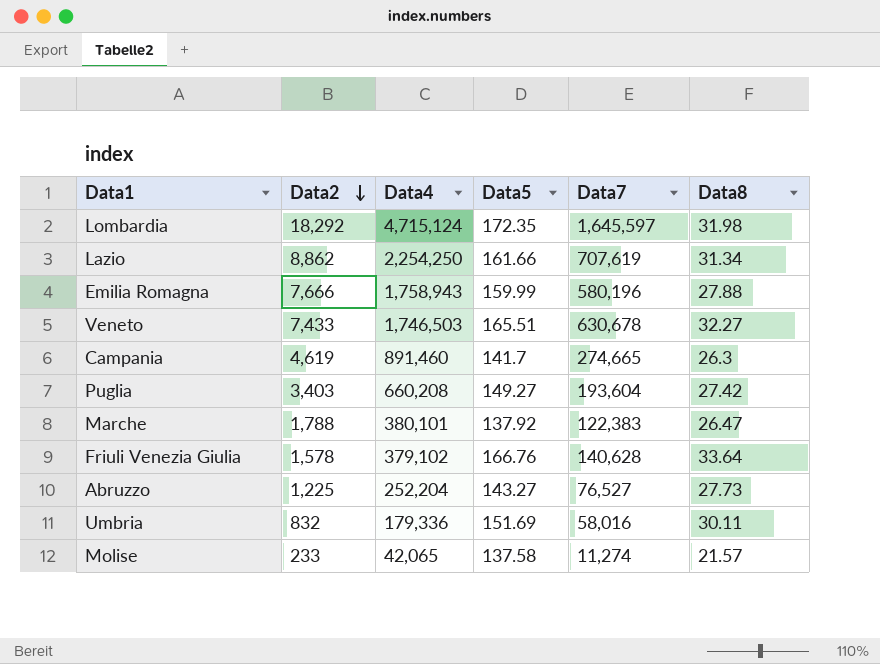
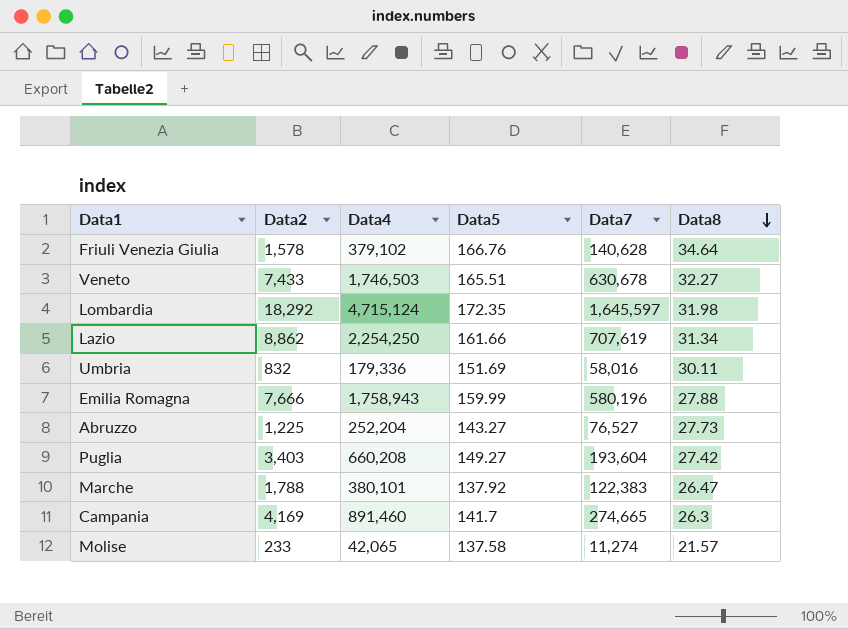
row order: Data2 descending -> Data8 descending
Friuli Venezia Giulia | Data8: 33.64 -> 34.64
Campania | Data2: 4,619 -> 4,169

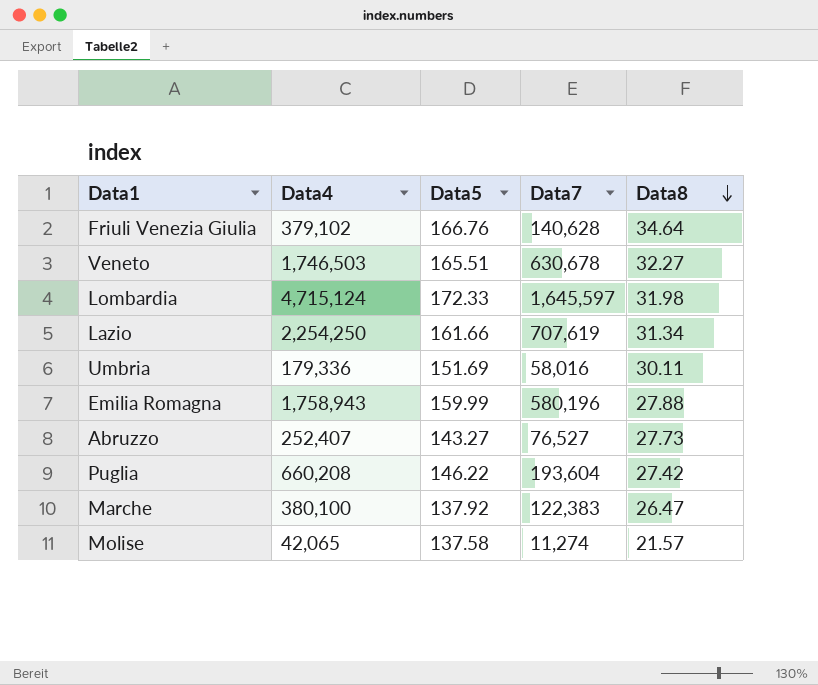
column Data2 | position: 2 -> none
row Campania: 4,169 | 891,460 | 141.7 | 274,665 | 26.3 -> none
Lombardia | Data5: 172.35 -> 172.33
Abruzzo | Data4: 252,204 -> 252,407
Puglia | Data5: 149.27 -> 146.22
Marche | Data4: 380,101 -> 380,100

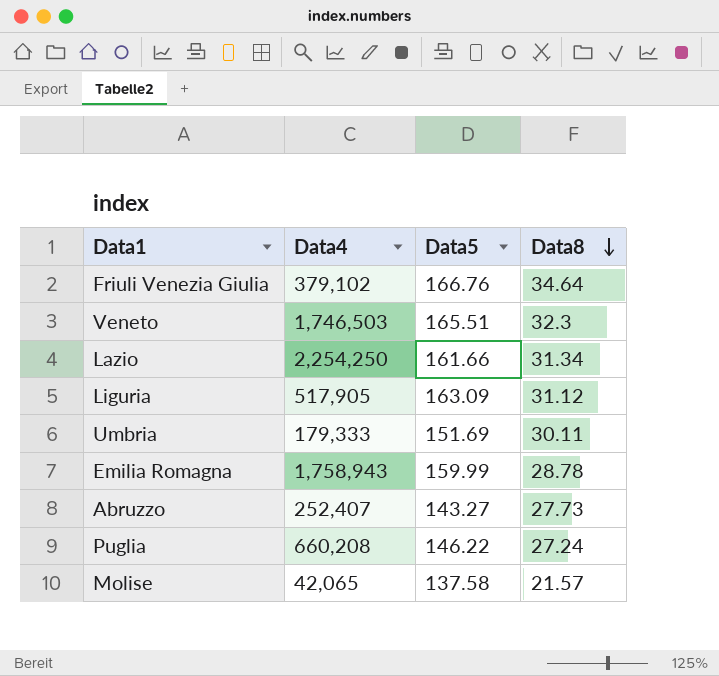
column Data7 | position: 4 -> none
row Lombardia: 4,715,124 | 172.33 | 1,645,597 | 31.98 -> none
row Marche: 380,100 | 137.92 | 122,383 | 26.47 -> none
Veneto | Data8: 32.27 -> 32.3
row Liguria: none -> 517,905 | 163.09 | 31.12
Umbria | Data4: 179,336 -> 179,333
Emilia Romagna | Data8: 27.88 -> 28.78
Puglia | Data8: 27.42 -> 27.24

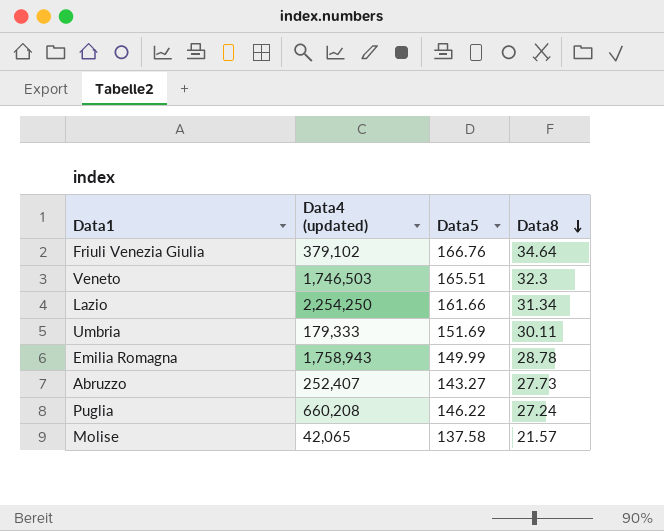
column name: Data4 -> Data4 (updated)
row Liguria: 517,905 | 163.09 | 31.12 -> none
Emilia Romagna | Data5: 159.99 -> 149.99

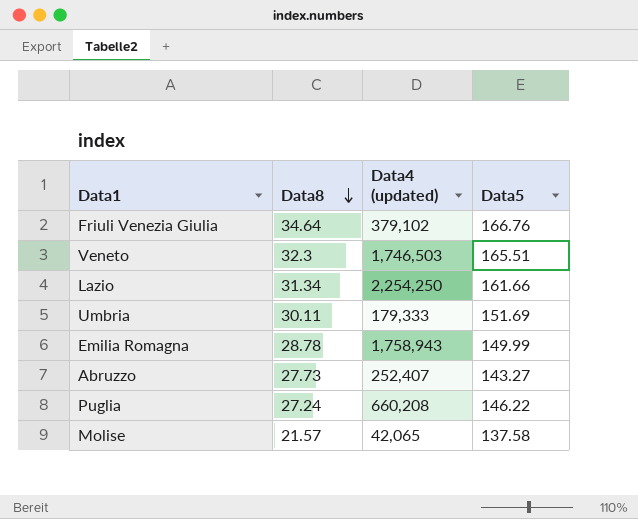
column Data8 | position: 4 -> 2

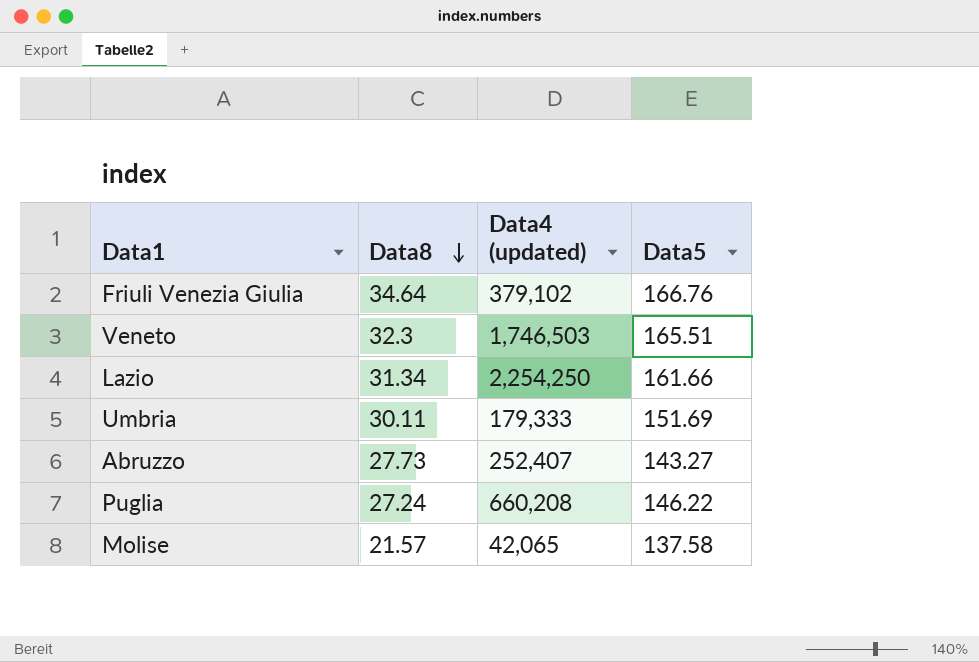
row Emilia Romagna: 28.78 | 1,758,943 | 149.99 -> none

